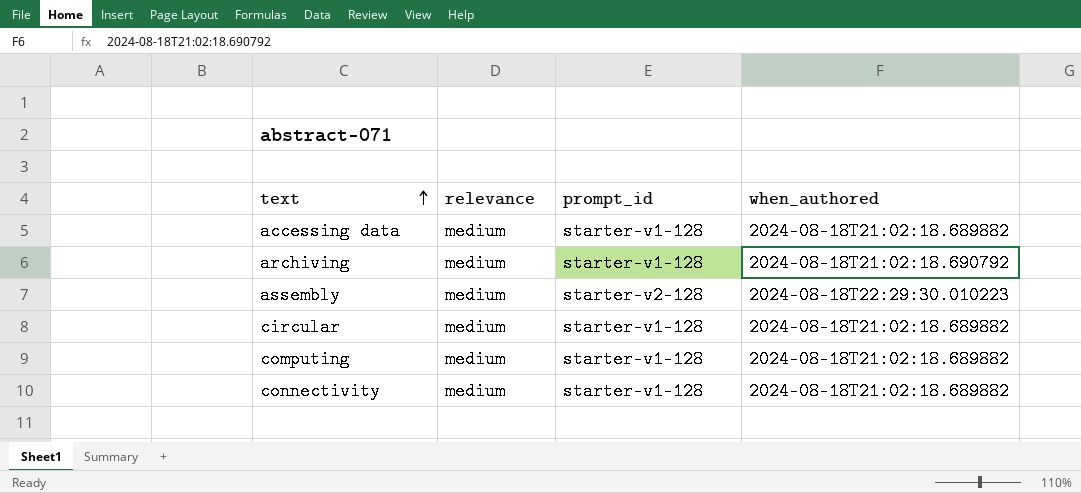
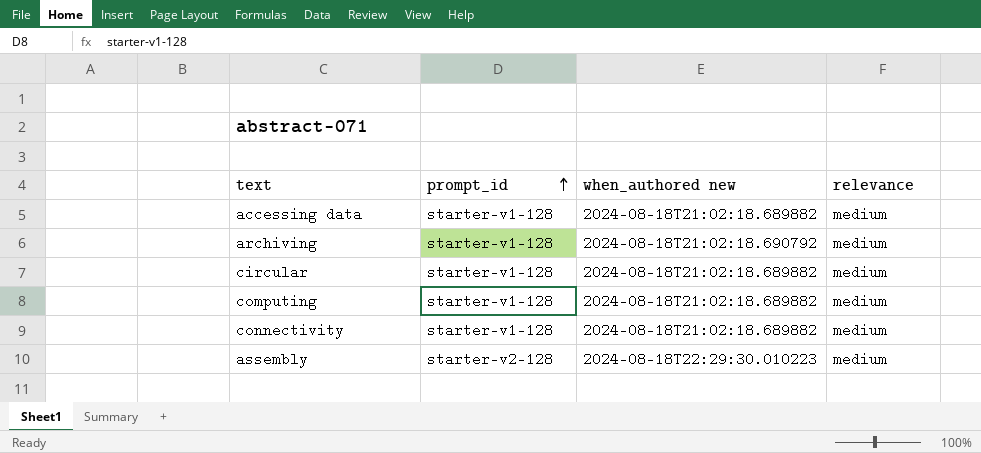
row order: text ascending -> prompt_id ascending
column name: when_authored -> when_authored new
column relevance | position: 2 -> 4

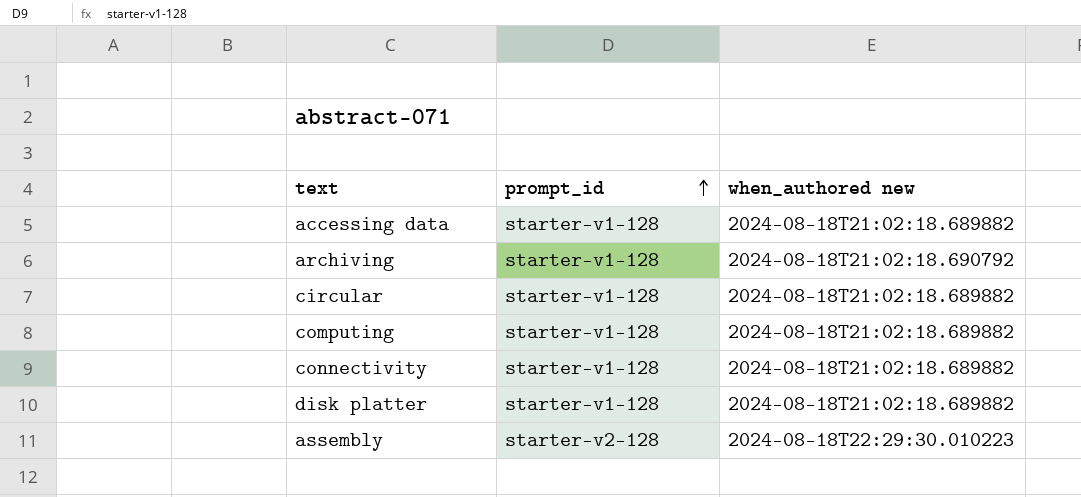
column relevance | position: 4 -> none
row disk platter: none -> starter-v1-128 | 2024-08-18T21:02:18.689882

